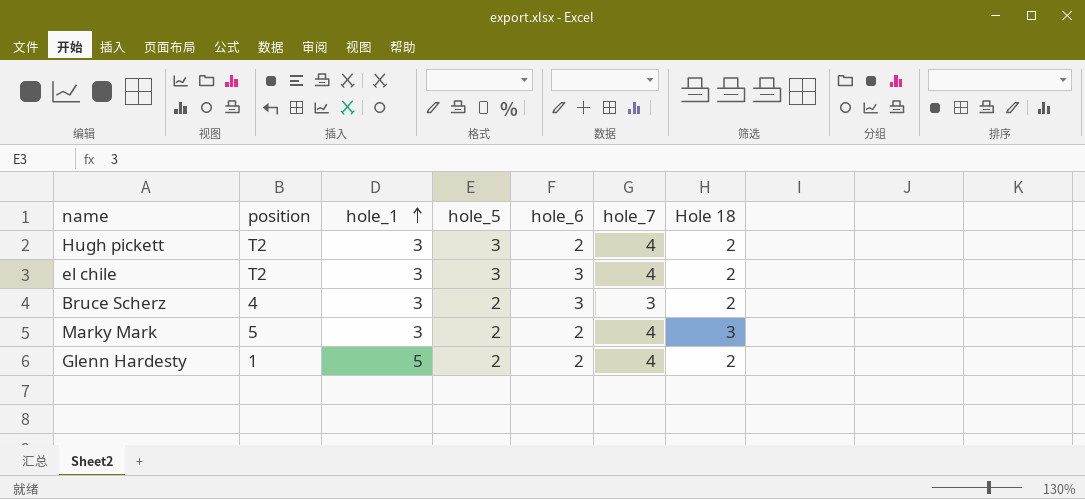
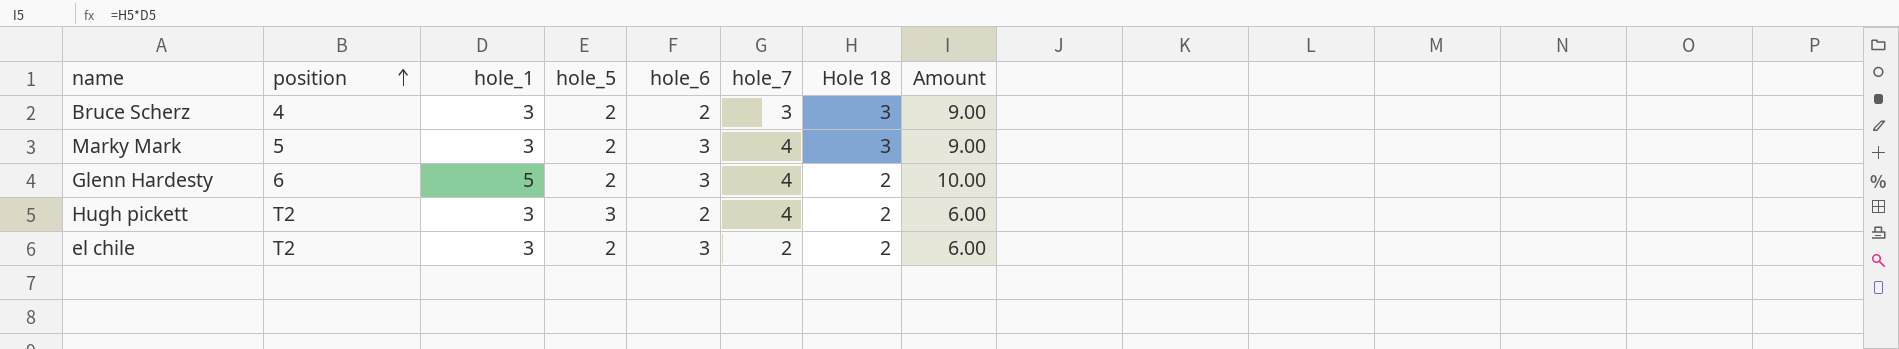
row order: hole_1 ascending -> position ascending
column Amount | formula: none -> [hole_1] * [Hole 18]
Bruce Scherz | hole_6: 3 -> 2
Bruce Scherz | Hole 18: 2 -> 3
Marky Mark | hole_6: 2 -> 3
Glenn Hardesty | position: 1 -> 6
Glenn Hardesty | hole_6: 2 -> 3
el chile | hole_5: 3 -> 2
el chile | hole_7: 4 -> 2

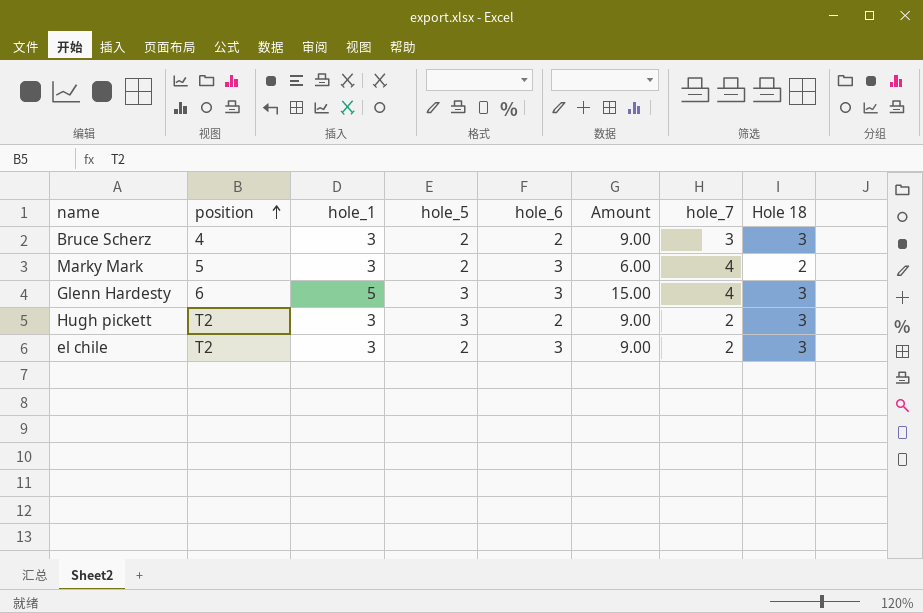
column Amount | position: 8 -> 6
Marky Mark | Amount: 9.00 -> 6.00
Marky Mark | Hole 18: 3 -> 2
Glenn Hardesty | hole_5: 2 -> 3
Glenn Hardesty | Amount: 10.00 -> 15.00
Glenn Hardesty | Hole 18: 2 -> 3
Hugh pickett | Amount: 6.00 -> 9.00
Hugh pickett | hole_7: 4 -> 2
Hugh pickett | Hole 18: 2 -> 3
el chile | Amount: 6.00 -> 9.00
el chile | Hole 18: 2 -> 3

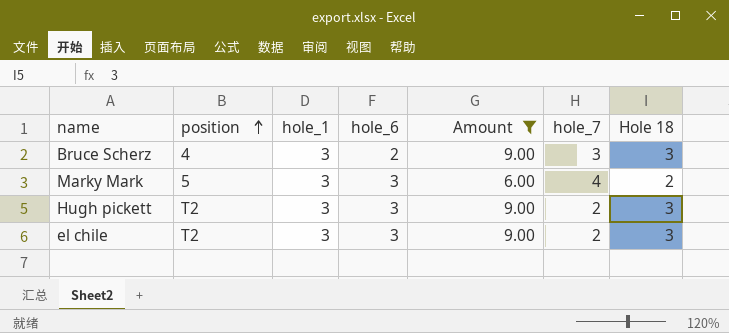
filter: none -> Amount != 15.00
column hole_5 | position: 4 -> none
Hugh pickett | hole_6: 2 -> 3

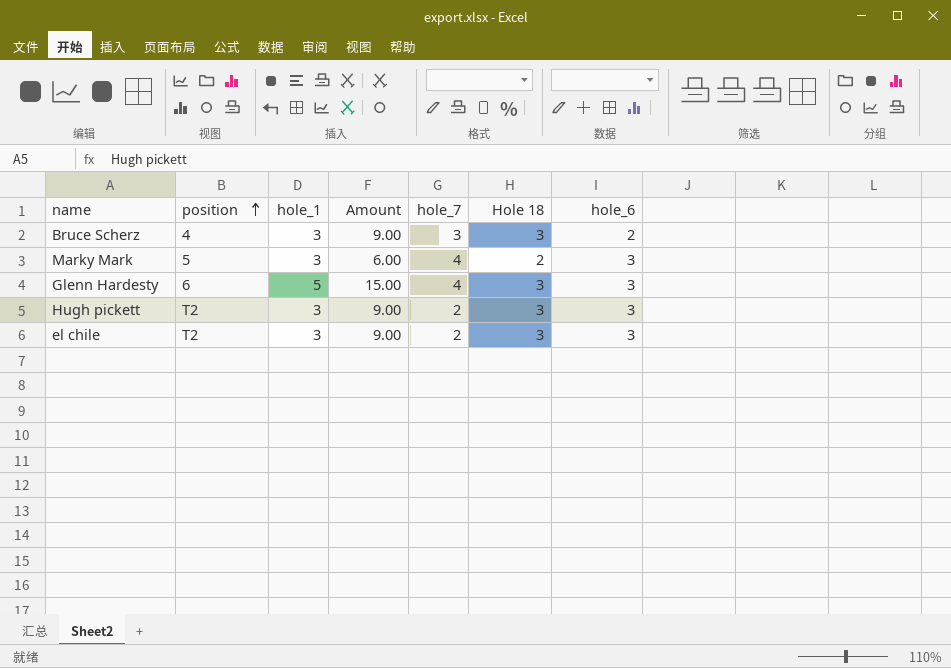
filter: Amount != 15.00 -> none
column hole_6 | position: 4 -> 7

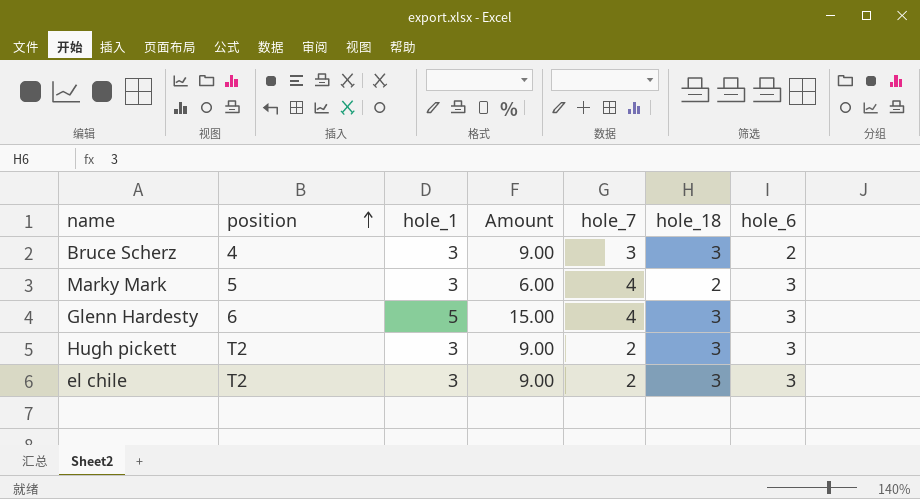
column name: Hole 18 -> hole_18

